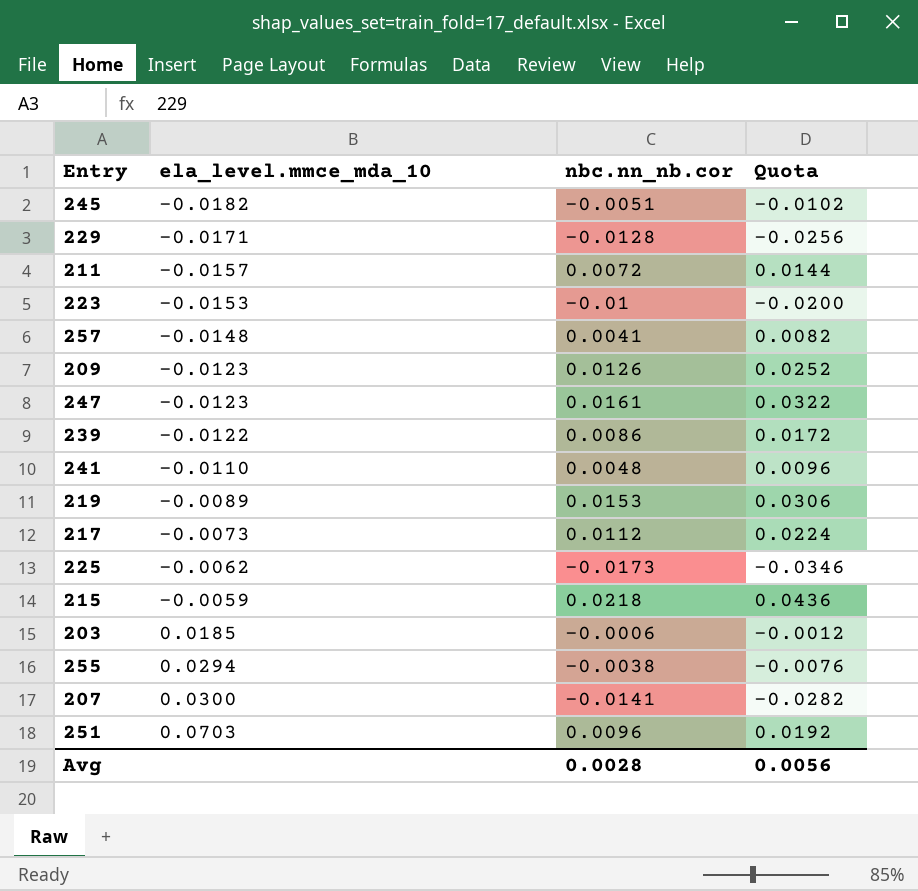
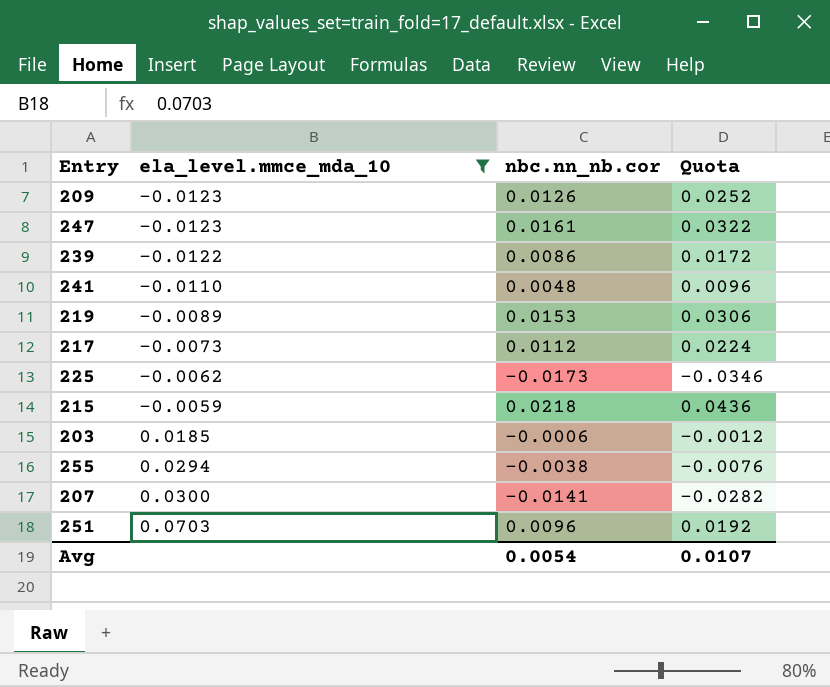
filter: none -> ela_level.mmce_mda_10 >= -0.0123
Avg | nbc.nn_nb.cor: 0.0028 -> 0.0054
Avg | Quota: 0.0056 -> 0.0107

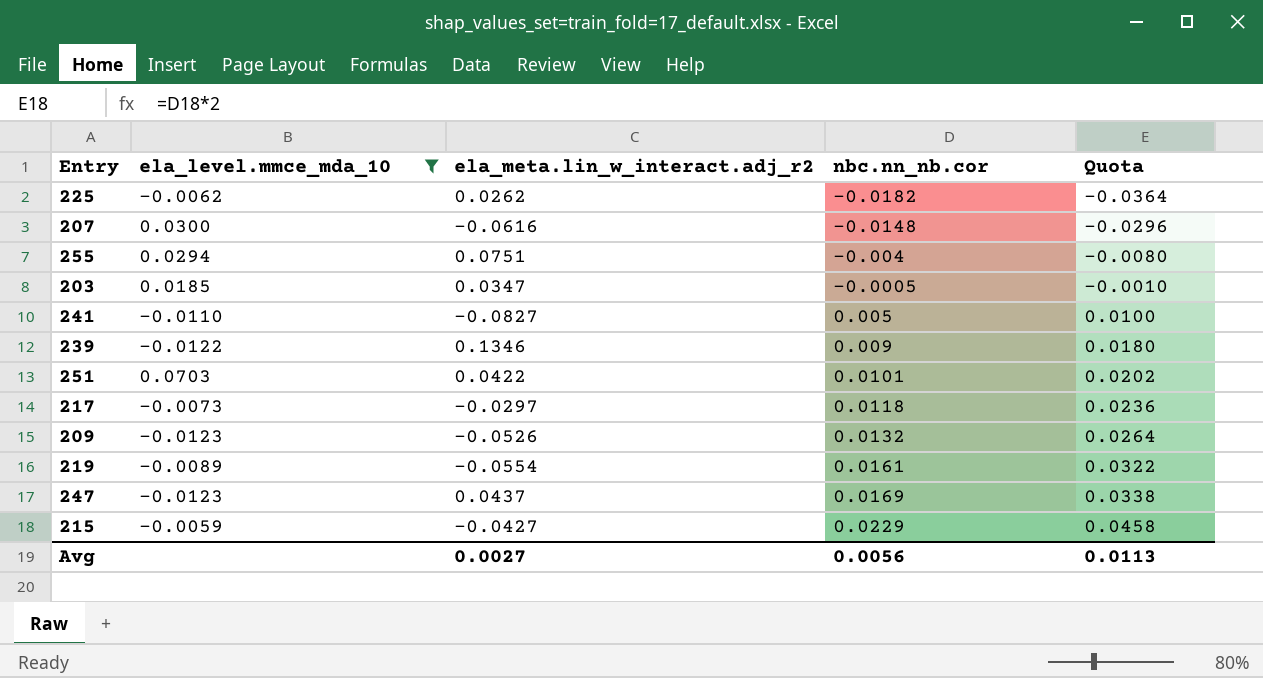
row order: ela_level.mmce_mda_10 ascending -> nbc.nn_nb.cor ascending
column ela_meta.lin_w_interact.adj_r2 | position: none -> 3
225 | nbc.nn_nb.cor: -0.0173 -> -0.0182
225 | Quota: -0.0346 -> -0.0364
207 | nbc.nn_nb.cor: -0.0141 -> -0.0148
207 | Quota: -0.0282 -> -0.0296
255 | nbc.nn_nb.cor: -0.0038 -> -0.004
255 | Quota: -0.0076 -> -0.0080
203 | nbc.nn_nb.cor: -0.0006 -> -0.0005
203 | Quota: -0.0012 -> -0.0010
241 | nbc.nn_nb.cor: 0.0048 -> 0.005
241 | Quota: 0.0096 -> 0.0100
239 | nbc.nn_nb.cor: 0.0086 -> 0.009
239 | Quota: 0.0172 -> 0.0180
251 | nbc.nn_nb.cor: 0.0096 -> 0.0101
251 | Quota: 0.0192 -> 0.0202
217 | nbc.nn_nb.cor: 0.0112 -> 0.0118
217 | Quota: 0.0224 -> 0.0236
209 | nbc.nn_nb.cor: 0.0126 -> 0.0132
209 | Quota: 0.0252 -> 0.0264
219 | nbc.nn_nb.cor: 0.0153 -> 0.0161
219 | Quota: 0.0306 -> 0.0322
247 | nbc.nn_nb.cor: 0.0161 -> 0.0169
247 | Quota: 0.0322 -> 0.0338
215 | nbc.nn_nb.cor: 0.0218 -> 0.0229
215 | Quota: 0.0436 -> 0.0458
Avg | nbc.nn_nb.cor: 0.0054 -> 0.0056
Avg | Quota: 0.0107 -> 0.0113

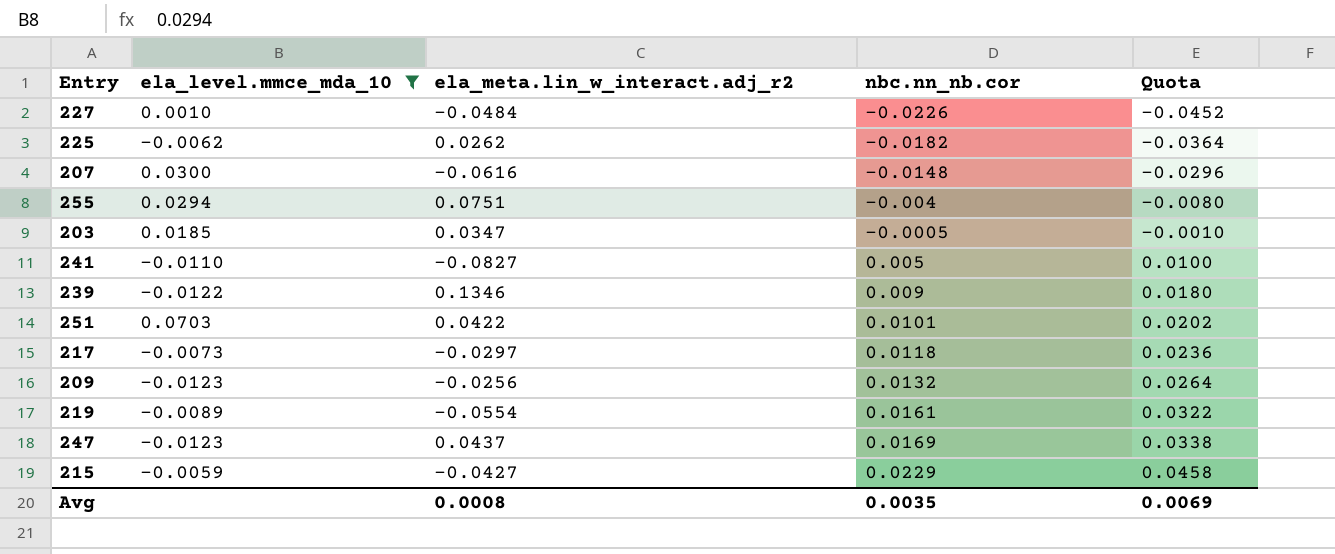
row 227: none -> 0.0010 | -0.0484 | -0.0226 | -0.0452
209 | ela_meta.lin_w_interact.adj_r2: -0.0526 -> -0.0256
Avg | ela_meta.lin_w_interact.adj_r2: 0.0027 -> 0.0008
Avg | nbc.nn_nb.cor: 0.0056 -> 0.0035
Avg | Quota: 0.0113 -> 0.0069

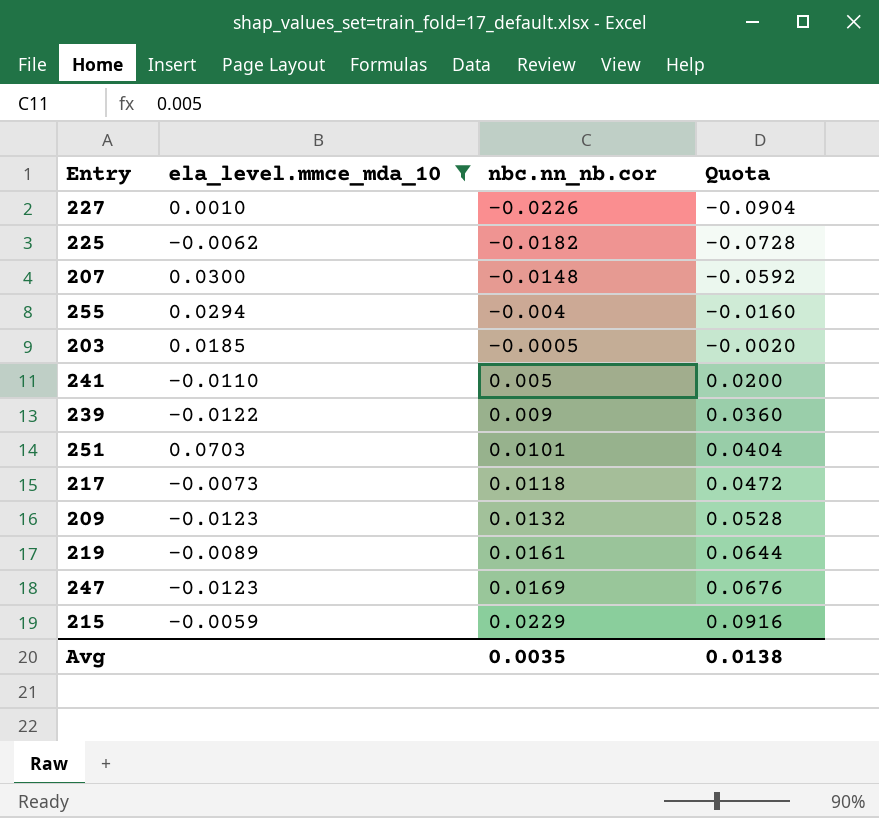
column ela_meta.lin_w_interact.adj_r2 | position: 3 -> none
column Quota | formula: [nbc.nn_nb.cor] * 2 -> [nbc.nn_nb.cor] * 4
Avg | Quota: 0.0069 -> 0.0138

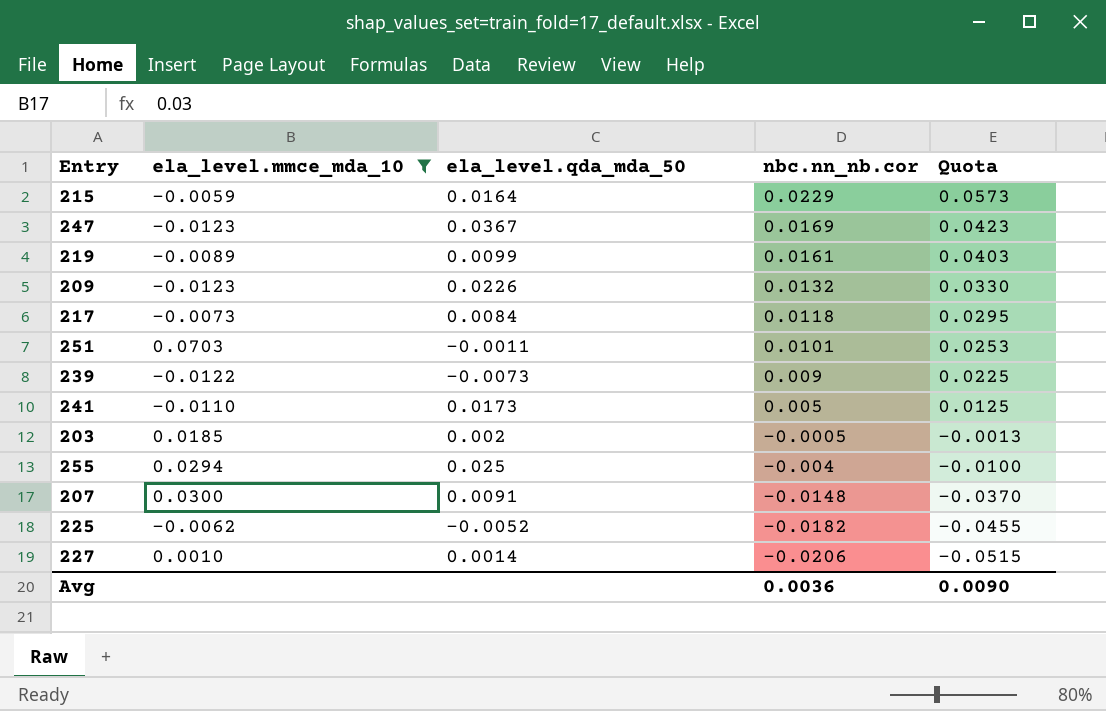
row order: nbc.nn_nb.cor ascending -> nbc.nn_nb.cor descending
column ela_level.qda_mda_50 | position: none -> 3
column Quota | formula: [nbc.nn_nb.cor] * 4 -> [nbc.nn_nb.cor] * 2.5
227 | nbc.nn_nb.cor: -0.0226 -> -0.0206
Avg | nbc.nn_nb.cor: 0.0035 -> 0.0036
Avg | Quota: 0.0138 -> 0.0090

